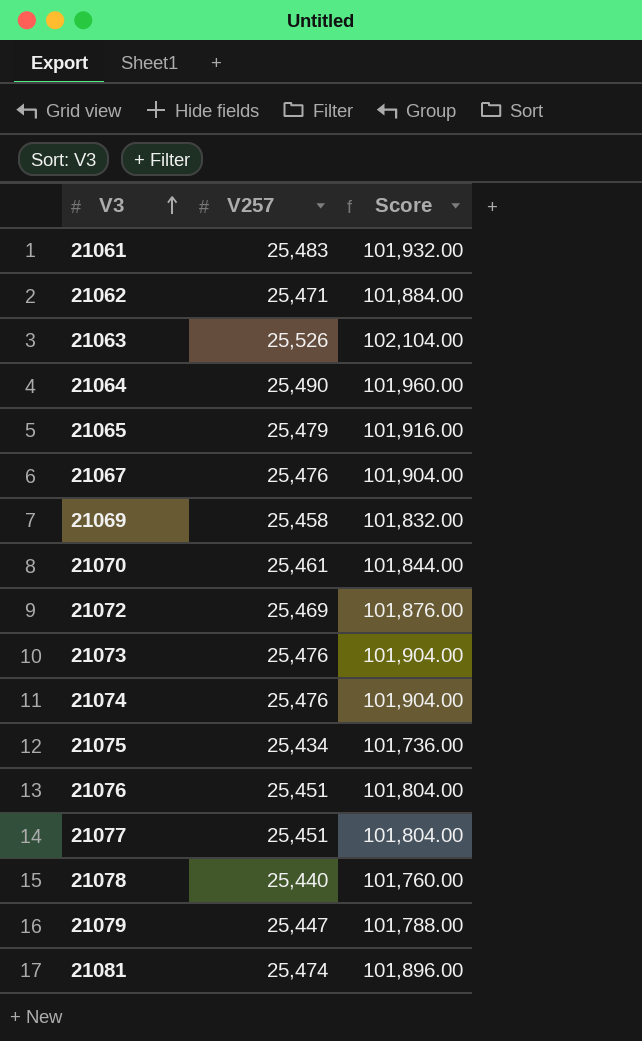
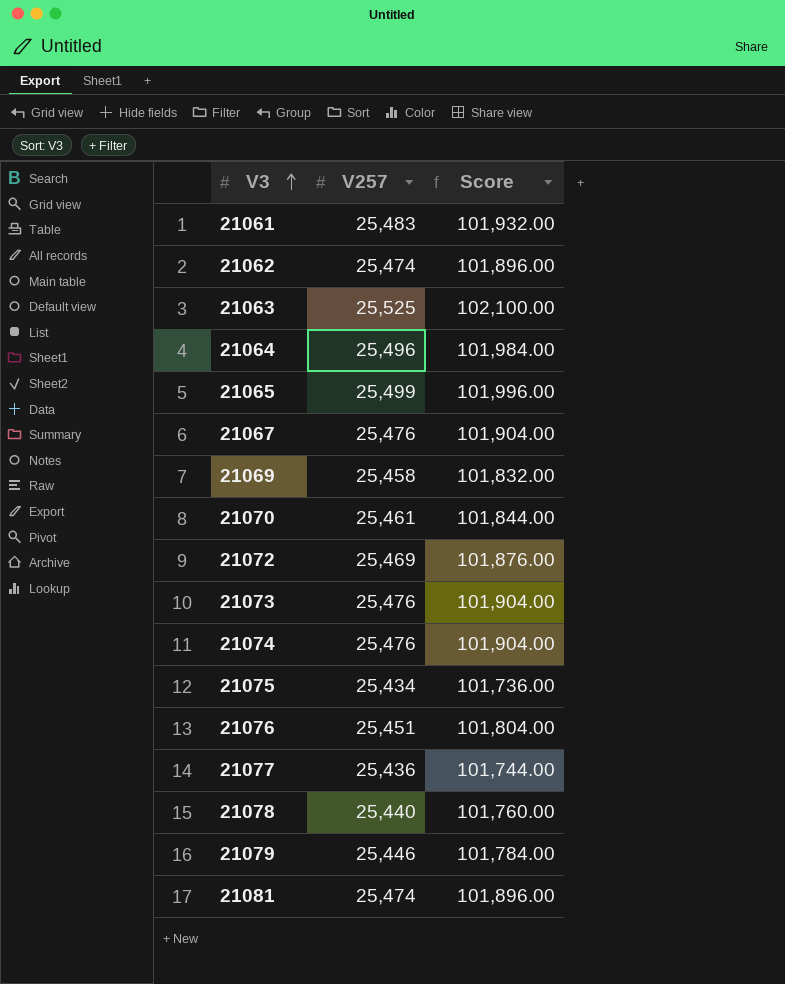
21062 | V257: 25,471 -> 25,474
21062 | Score: 101,884.00 -> 101,896.00
21063 | V257: 25,526 -> 25,525
21063 | Score: 102,104.00 -> 102,100.00
21064 | V257: 25,490 -> 25,496
21064 | Score: 101,960.00 -> 101,984.00
21065 | V257: 25,479 -> 25,499
21065 | Score: 101,916.00 -> 101,996.00
21077 | V257: 25,451 -> 25,436
21077 | Score: 101,804.00 -> 101,744.00
21079 | V257: 25,447 -> 25,446
21079 | Score: 101,788.00 -> 101,784.00

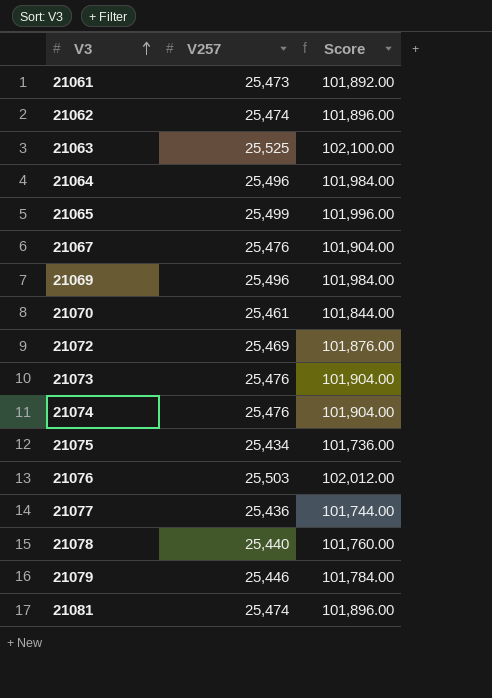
21061 | V257: 25,483 -> 25,473
21061 | Score: 101,932.00 -> 101,892.00
21069 | V257: 25,458 -> 25,496
21069 | Score: 101,832.00 -> 101,984.00
21076 | V257: 25,451 -> 25,503
21076 | Score: 101,804.00 -> 102,012.00

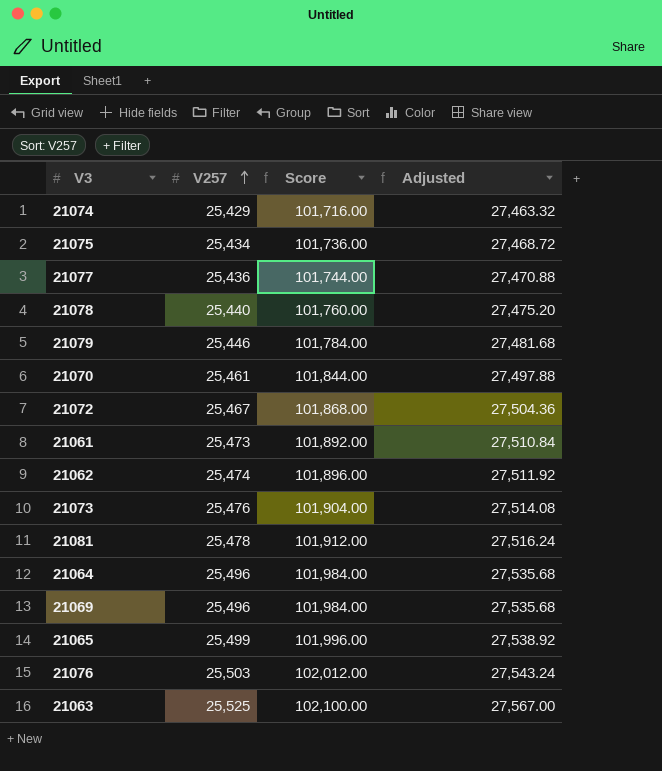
row order: V3 ascending -> V257 ascending
column Adjusted | formula: none -> [V257] * 1.08
row 21067: 25,476 | 101,904.00 -> none
21074 | V257: 25,476 -> 25,429
21074 | Score: 101,904.00 -> 101,716.00
21072 | V257: 25,469 -> 25,467
21072 | Score: 101,876.00 -> 101,868.00
21081 | V257: 25,474 -> 25,478
21081 | Score: 101,896.00 -> 101,912.00

